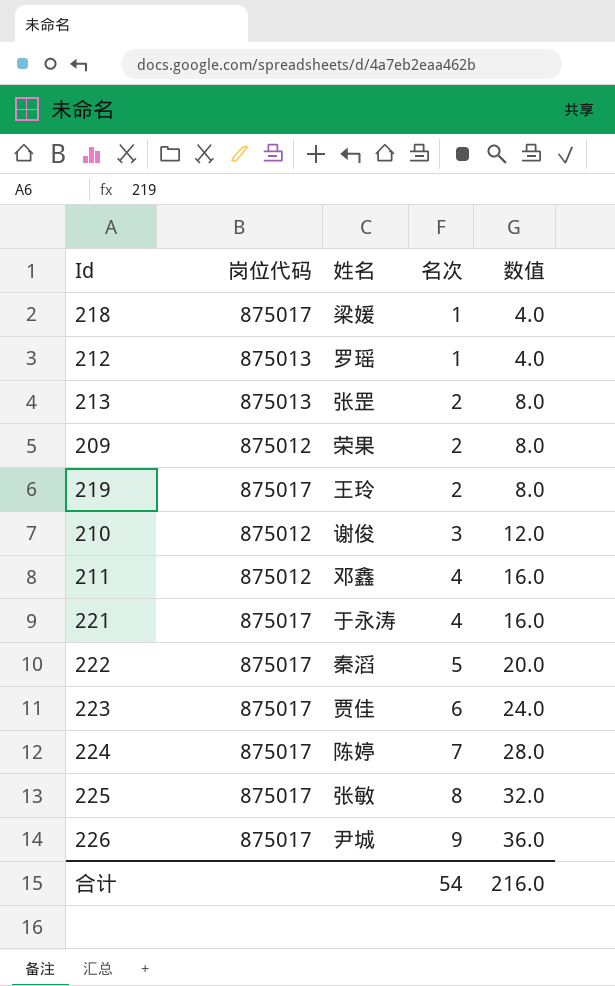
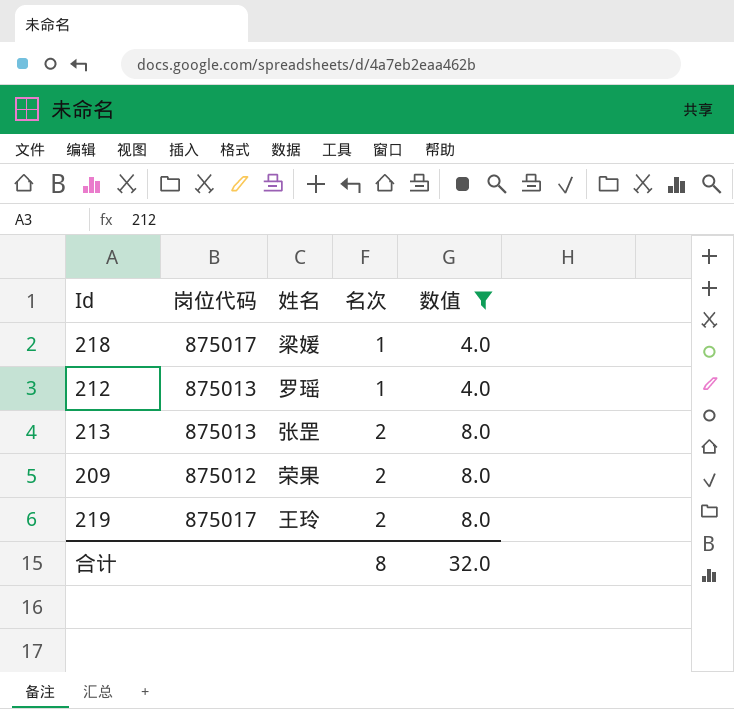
filter: none -> 数值 <= 8.0
合计 | 名次: 54 -> 8
合计 | 数值: 216.0 -> 32.0

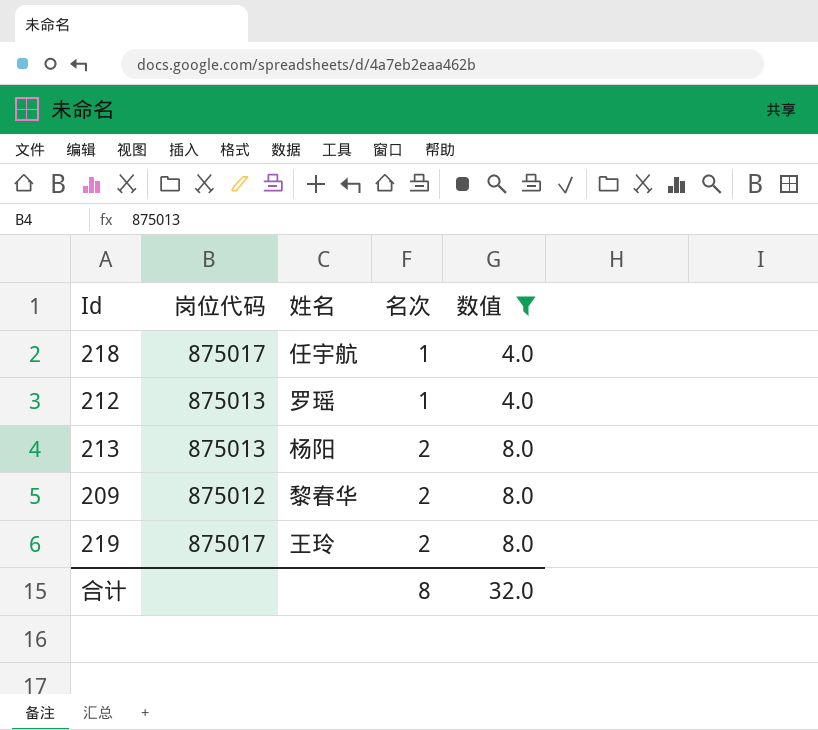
218 | 姓名: 梁媛 -> 任宇航
213 | 姓名: 张罡 -> 杨阳
209 | 姓名: 荣果 -> 黎春华

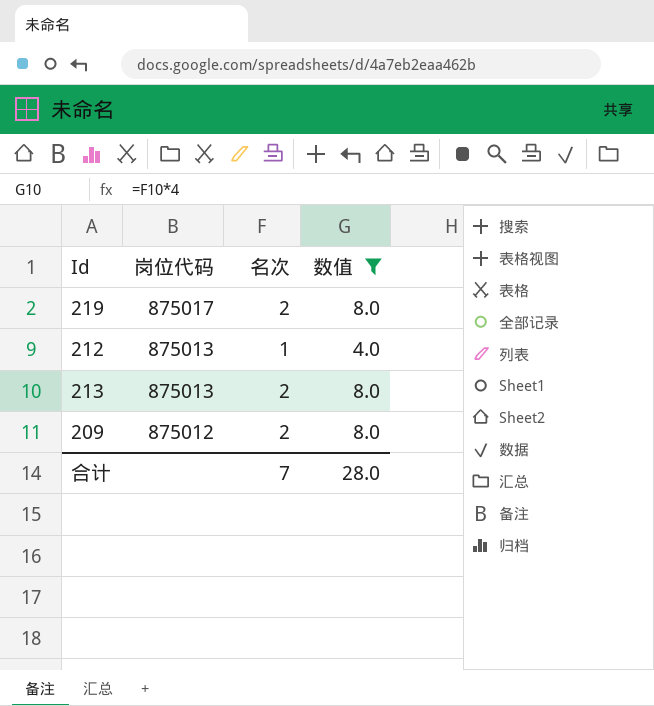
row order: 名次 ascending -> 岗位代码 descending
column 姓名 | position: 3 -> none
row 218: 875017 | 任宇航 | 1 | 4.0 -> none
合计 | 名次: 8 -> 7
合计 | 数值: 32.0 -> 28.0

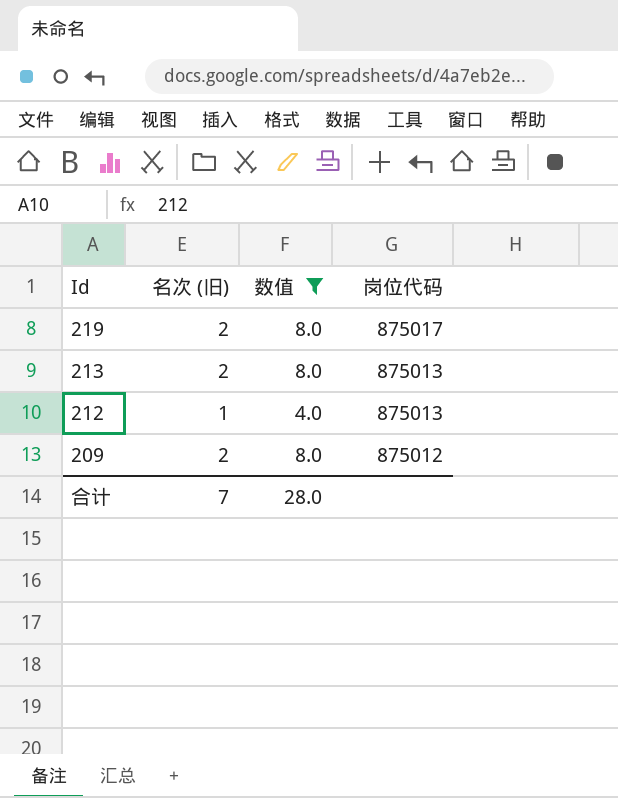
row order: 岗位代码 descending -> Id descending
column name: 名次 -> 名次 (旧)
column 岗位代码 | position: 2 -> 4

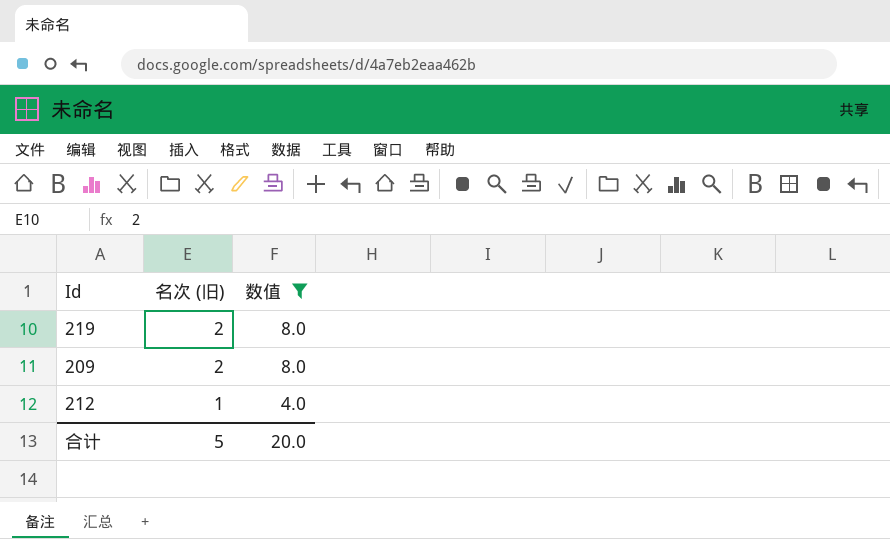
row order: Id descending -> 名次 (旧) descending
column 岗位代码 | position: 4 -> none
row 213: 2 | 8.0 | 875013 -> none
合计 | 名次 (旧): 7 -> 5
合计 | 数值: 28.0 -> 20.0

